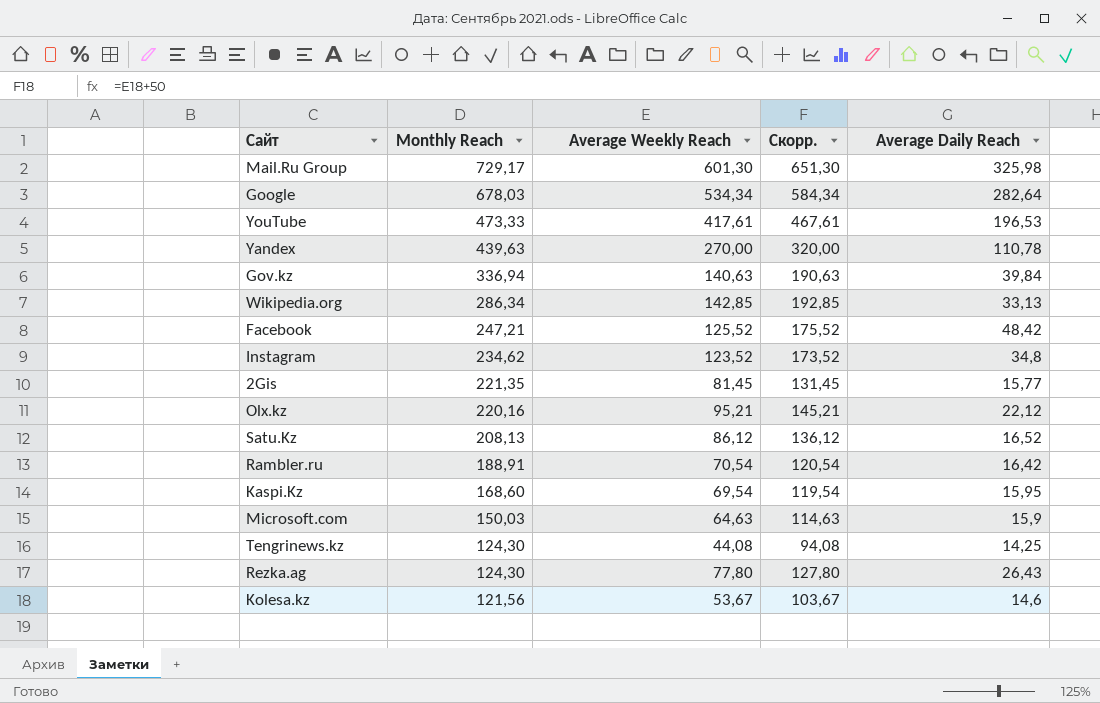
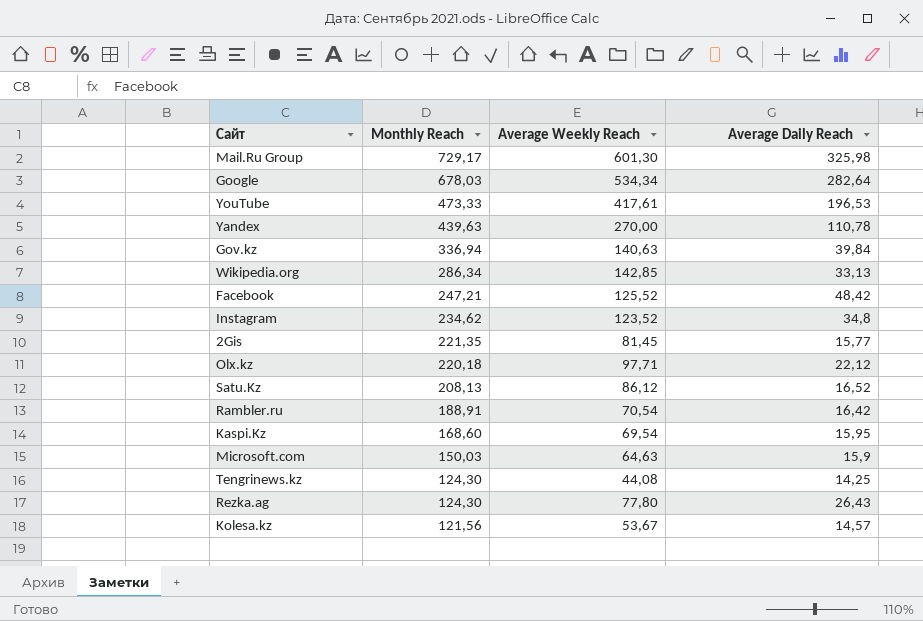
column Скорр. | formula: [Average Weekly Reach] + 50 -> none
Olx.kz | Monthly Reach: 220,16 -> 220,18
Olx.kz | Average Weekly Reach: 95,21 -> 97,71
Kolesa.kz | Average Daily Reach: 14,6 -> 14,57

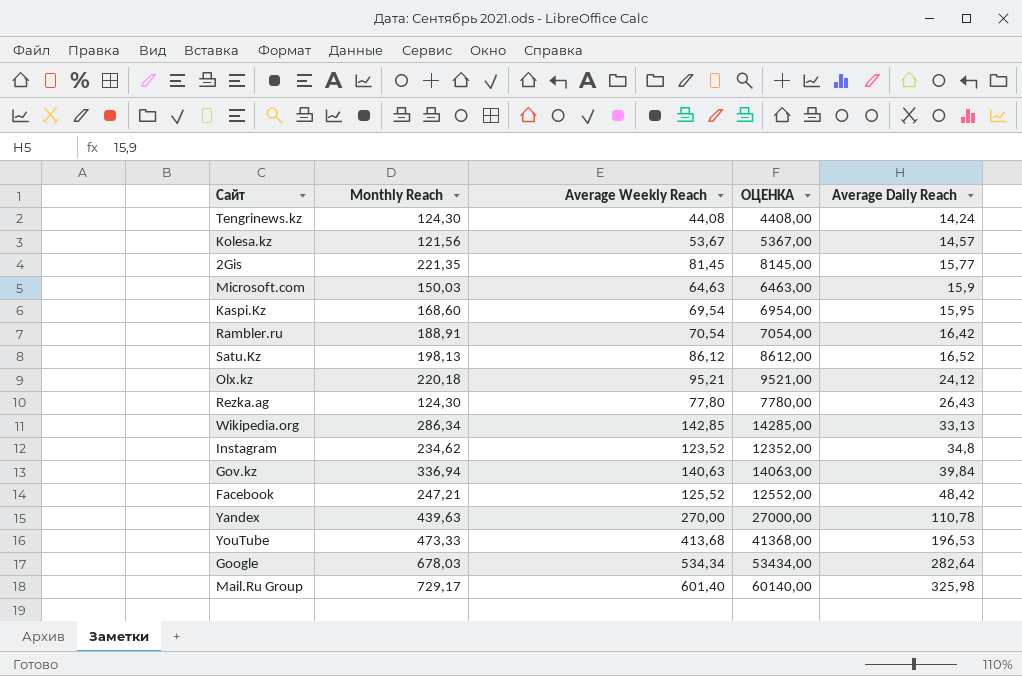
row order: Monthly Reach descending -> Average Daily Reach ascending
column ОЦЕНКА | formula: none -> [Average Weekly Reach] * 100
Tengrinews.kz | Average Daily Reach: 14,25 -> 14,24
Satu.Kz | Monthly Reach: 208,13 -> 198,13
Olx.kz | Average Weekly Reach: 97,71 -> 95,21
Olx.kz | Average Daily Reach: 22,12 -> 24,12
YouTube | Average Weekly Reach: 417,61 -> 413,68
Mail.Ru Group | Average Weekly Reach: 601,30 -> 601,40

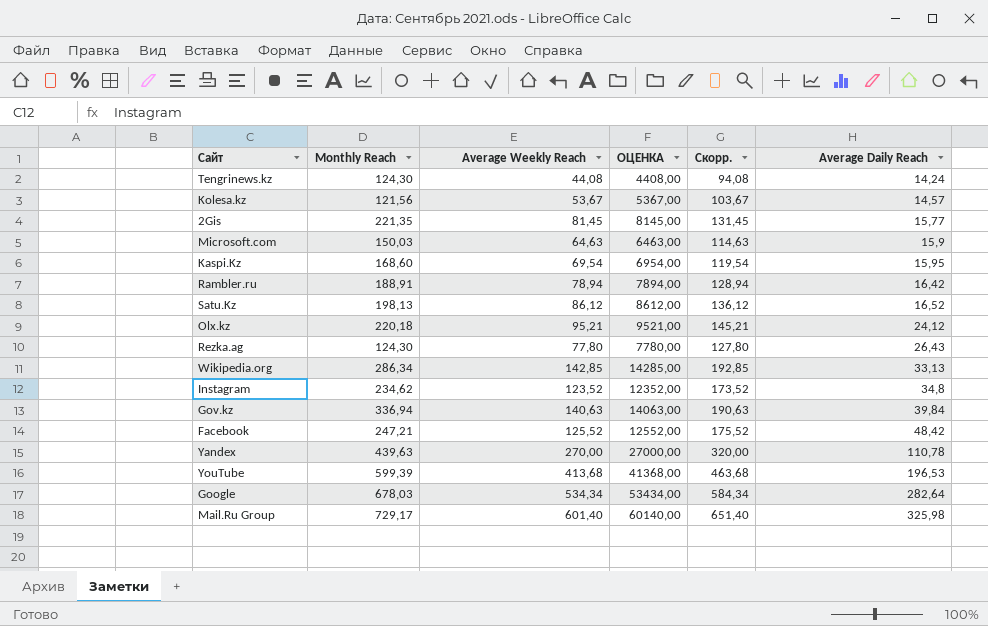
column Скорр. | formula: none -> [Average Weekly Reach] + 50
Rambler.ru | Average Weekly Reach: 70,54 -> 78,94
Rambler.ru | ОЦЕНКА: 7054,00 -> 7894,00
YouTube | Monthly Reach: 473,33 -> 599,39

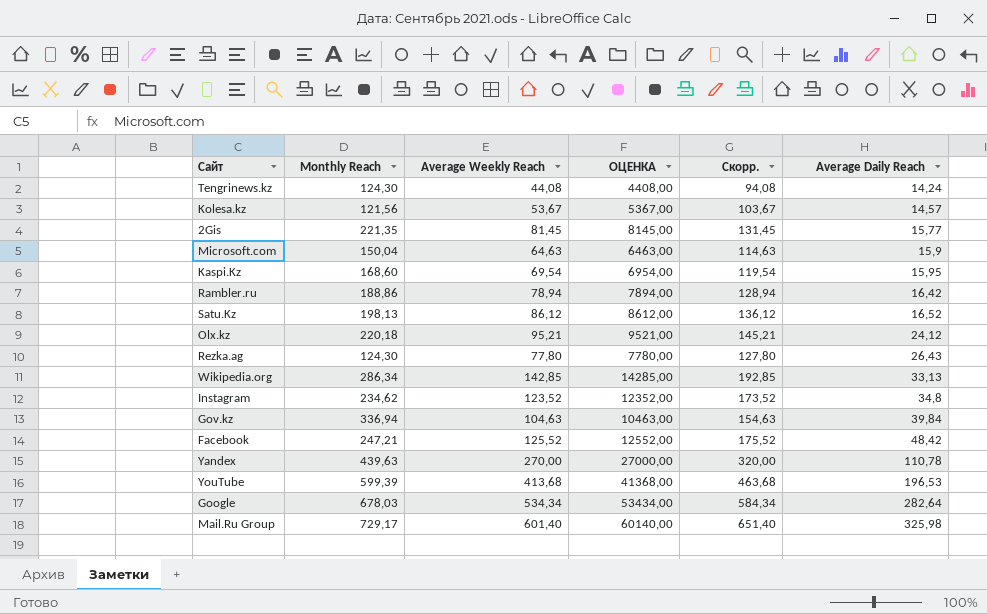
Microsoft.com | Monthly Reach: 150,03 -> 150,04
Rambler.ru | Monthly Reach: 188,91 -> 188,86
Gov.kz | Average Weekly Reach: 140,63 -> 104,63
Gov.kz | ОЦЕНКА: 14063,00 -> 10463,00
Gov.kz | Скорр.: 190,63 -> 154,63

